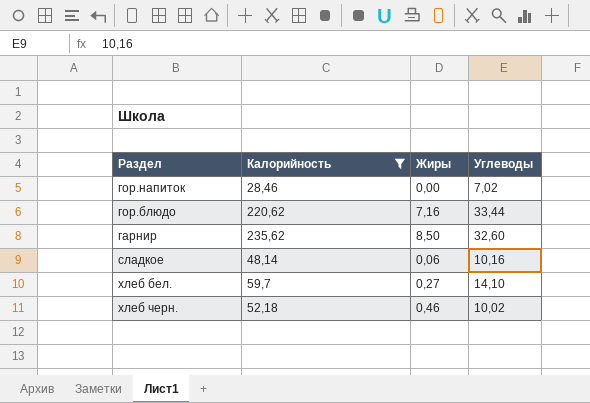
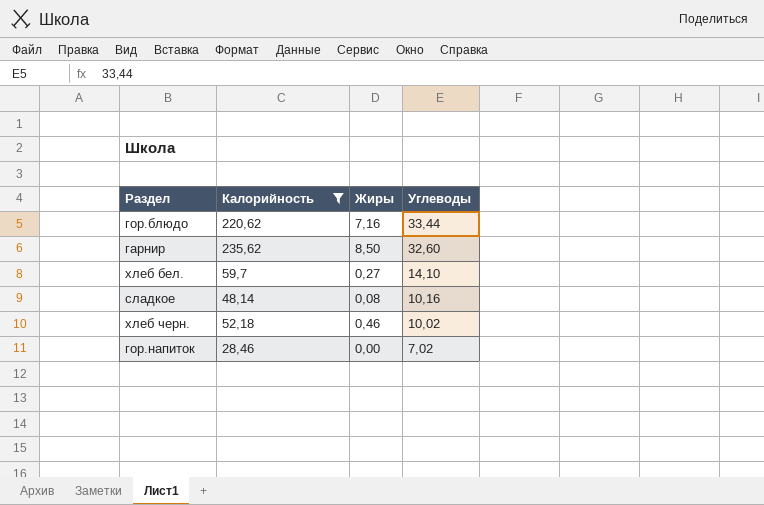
row order: none -> Углеводы descending
сладкое | Жиры: 0,06 -> 0,08

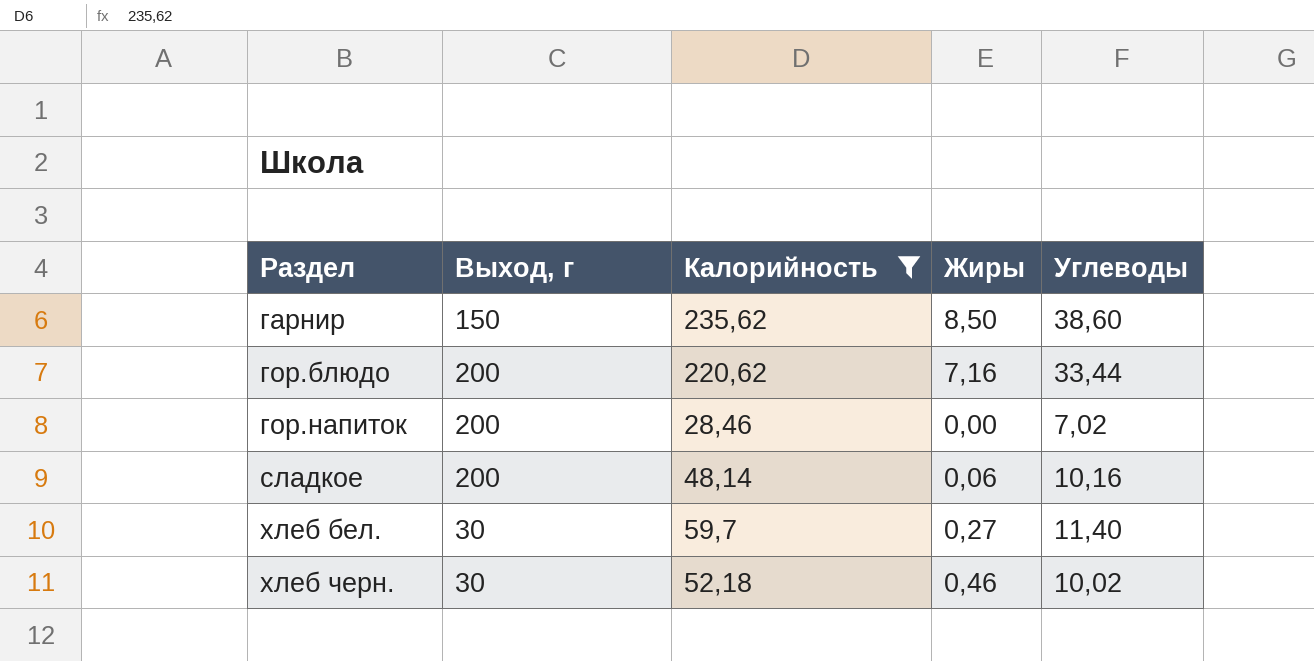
row order: Углеводы descending -> Раздел ascending
column Выход, г | position: none -> 2
гарнир | Углеводы: 32,60 -> 38,60
сладкое | Жиры: 0,08 -> 0,06
хлеб бел. | Углеводы: 14,10 -> 11,40

